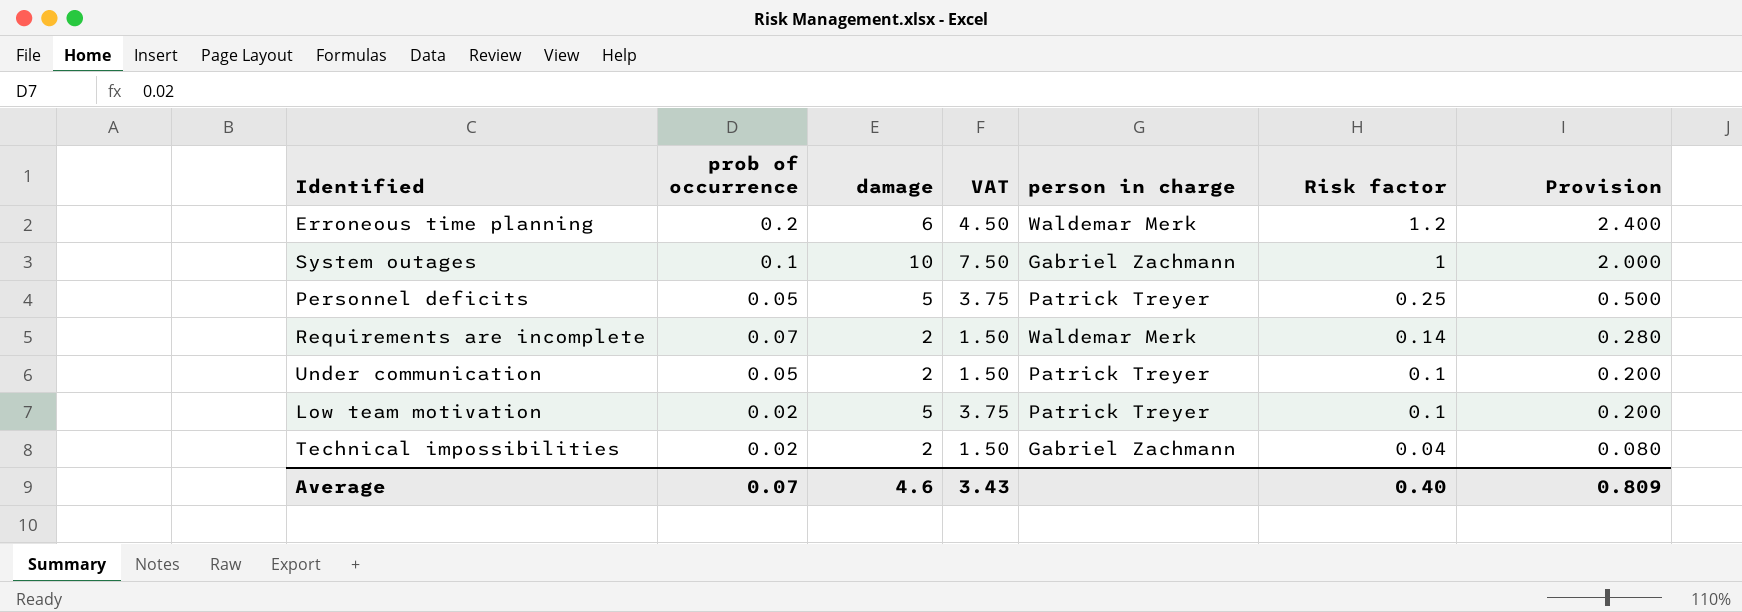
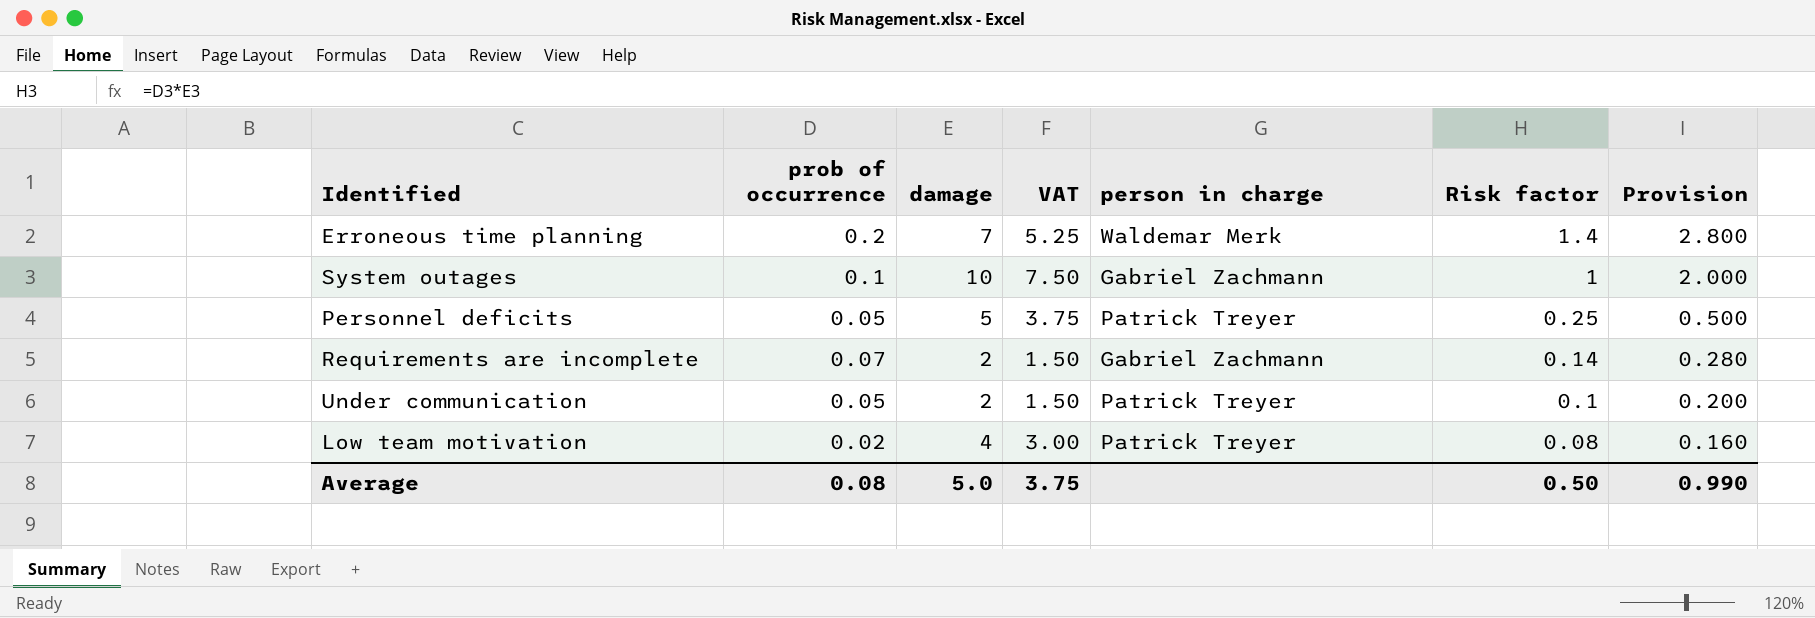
row Technical impossibilities: 0.02 | 2 | 1.50 | Gabriel Zachmann | 0.04 | 0.080 -> none
Erroneous time planning | damage: 6 -> 7
Erroneous time planning | VAT: 4.50 -> 5.25
Erroneous time planning | Risk factor: 1.2 -> 1.4
Erroneous time planning | Provision: 2.400 -> 2.800
Requirements are incomplete | person in charge: Waldemar Merk -> Gabriel Zachmann
Low team motivation | damage: 5 -> 4
Low team motivation | VAT: 3.75 -> 3.00
Low team motivation | Risk factor: 0.1 -> 0.08
Low team motivation | Provision: 0.200 -> 0.160
Average | prob of occurrence: 0.07 -> 0.08
Average | damage: 4.6 -> 5.0
Average | VAT: 3.43 -> 3.75
Average | Risk factor: 0.40 -> 0.50
Average | Provision: 0.809 -> 0.990

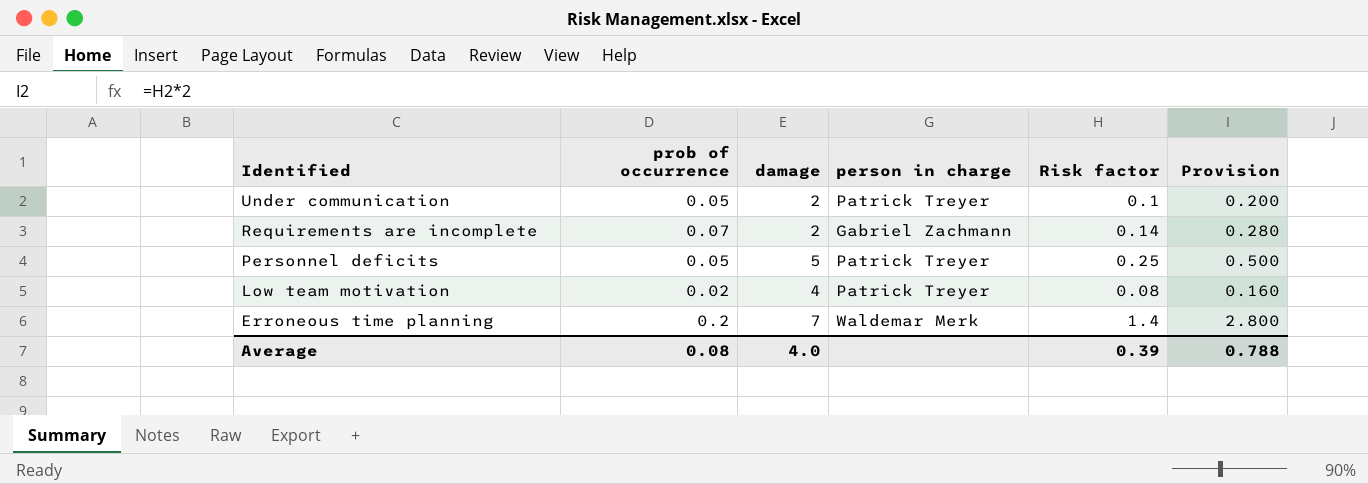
row order: Risk factor descending -> Identified descending
column VAT | formula: [damage] * 0.75 -> none
row System outages: 0.1 | 10 | 7.50 | Gabriel Zachmann | 1 | 2.000 -> none
Average | damage: 5.0 -> 4.0
Average | Risk factor: 0.50 -> 0.39
Average | Provision: 0.990 -> 0.788

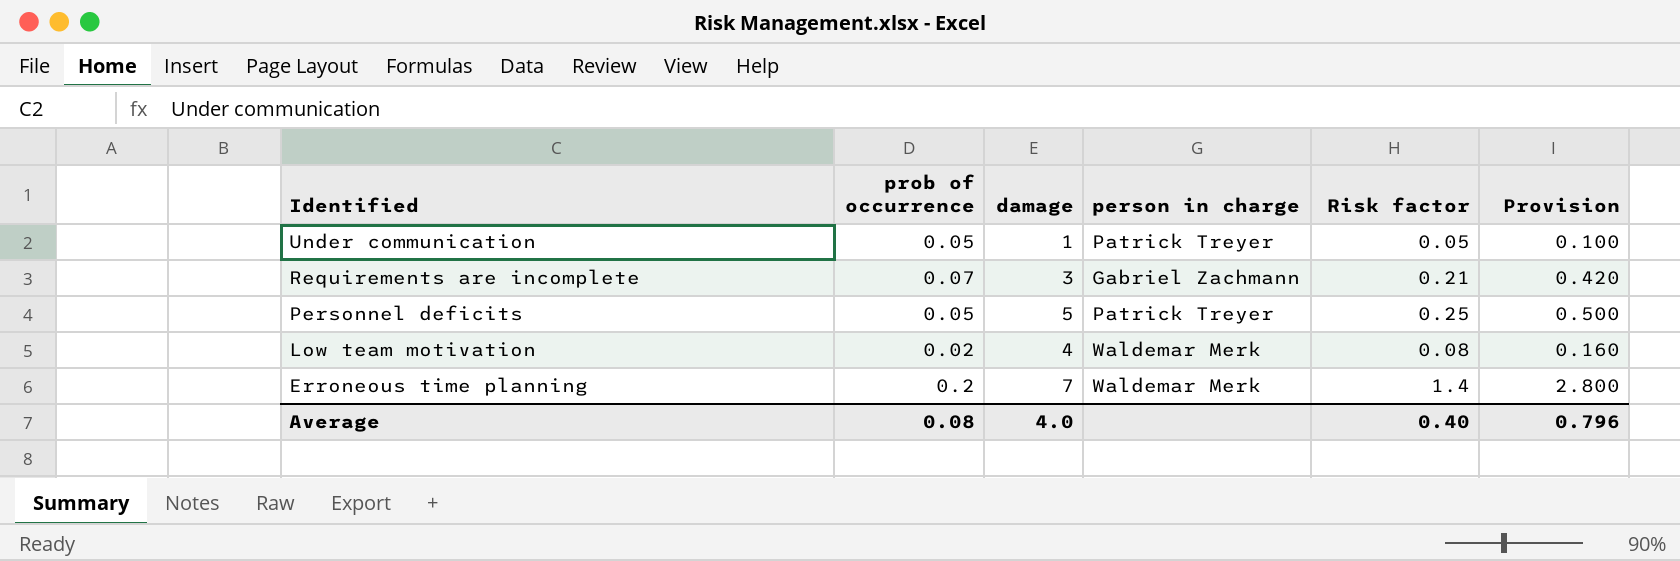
Under communication | damage: 2 -> 1
Under communication | Risk factor: 0.1 -> 0.05
Under communication | Provision: 0.200 -> 0.100
Requirements are incomplete | damage: 2 -> 3
Requirements are incomplete | Risk factor: 0.14 -> 0.21
Requirements are incomplete | Provision: 0.280 -> 0.420
Low team motivation | person in charge: Patrick Treyer -> Waldemar Merk
Average | Risk factor: 0.39 -> 0.40
Average | Provision: 0.788 -> 0.796

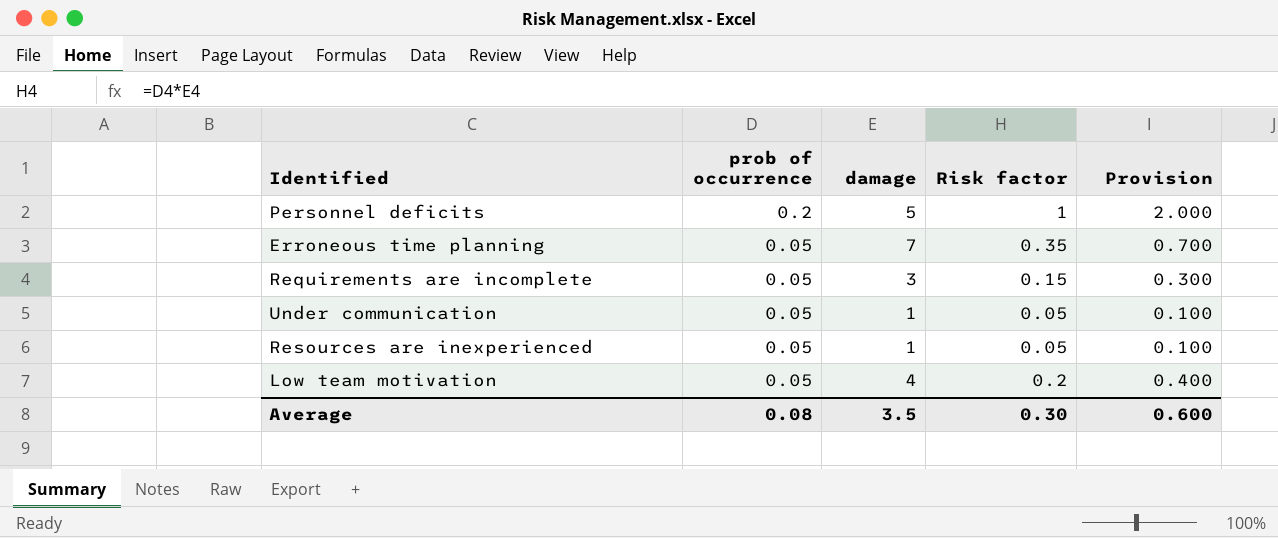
row order: Identified descending -> prob of occurrence descending
column person in charge | position: 4 -> none
Personnel deficits | prob of occurrence: 0.05 -> 0.2
Personnel deficits | Risk factor: 0.25 -> 1
Personnel deficits | Provision: 0.500 -> 2.000
Erroneous time planning | prob of occurrence: 0.2 -> 0.05
Erroneous time planning | Risk factor: 1.4 -> 0.35
Erroneous time planning | Provision: 2.800 -> 0.700
Requirements are incomplete | prob of occurrence: 0.07 -> 0.05
Requirements are incomplete | Risk factor: 0.21 -> 0.15
Requirements are incomplete | Provision: 0.420 -> 0.300
row Resources are inexperienced: none -> 0.05 | 1 | 0.05 | 0.100
Low team motivation | prob of occurrence: 0.02 -> 0.05
Low team motivation | Risk factor: 0.08 -> 0.2
Low team motivation | Provision: 0.160 -> 0.400
Average | damage: 4.0 -> 3.5
Average | Risk factor: 0.40 -> 0.30
Average | Provision: 0.796 -> 0.600

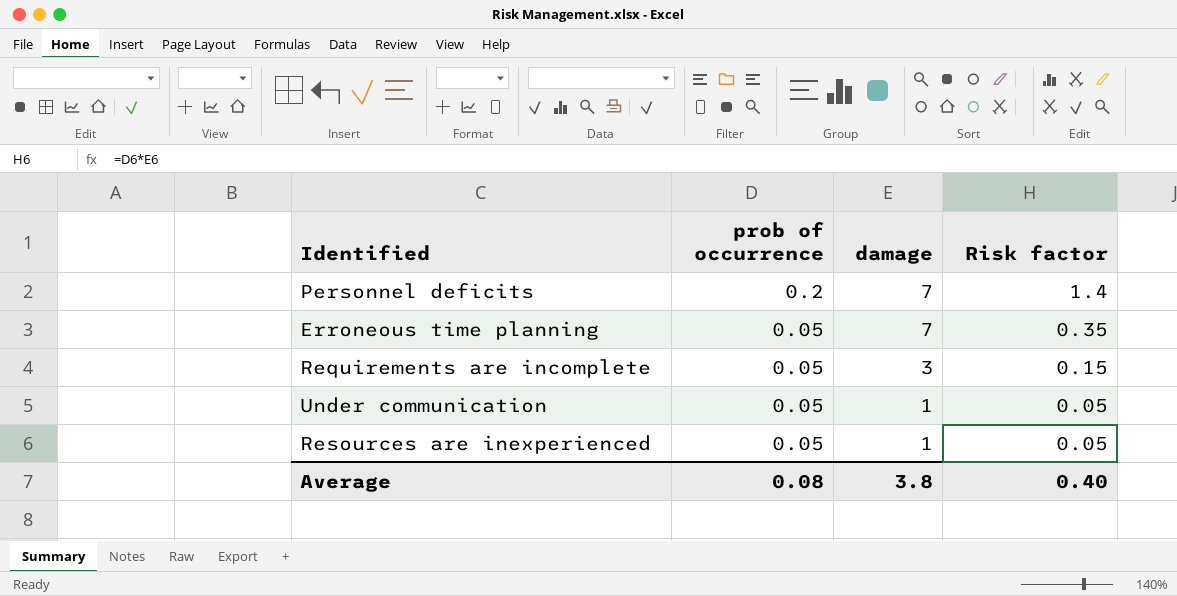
column Provision | formula: [Risk factor] * 2 -> none
row Low team motivation: 0.05 | 4 | 0.2 | 0.400 -> none
Personnel deficits | damage: 5 -> 7
Personnel deficits | Risk factor: 1 -> 1.4
Average | damage: 3.5 -> 3.8
Average | Risk factor: 0.30 -> 0.40

